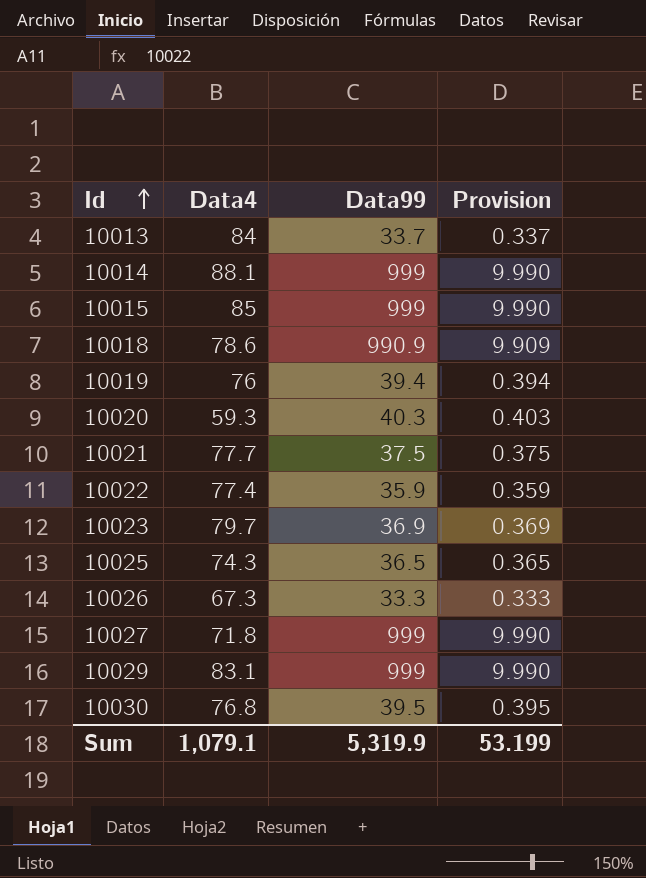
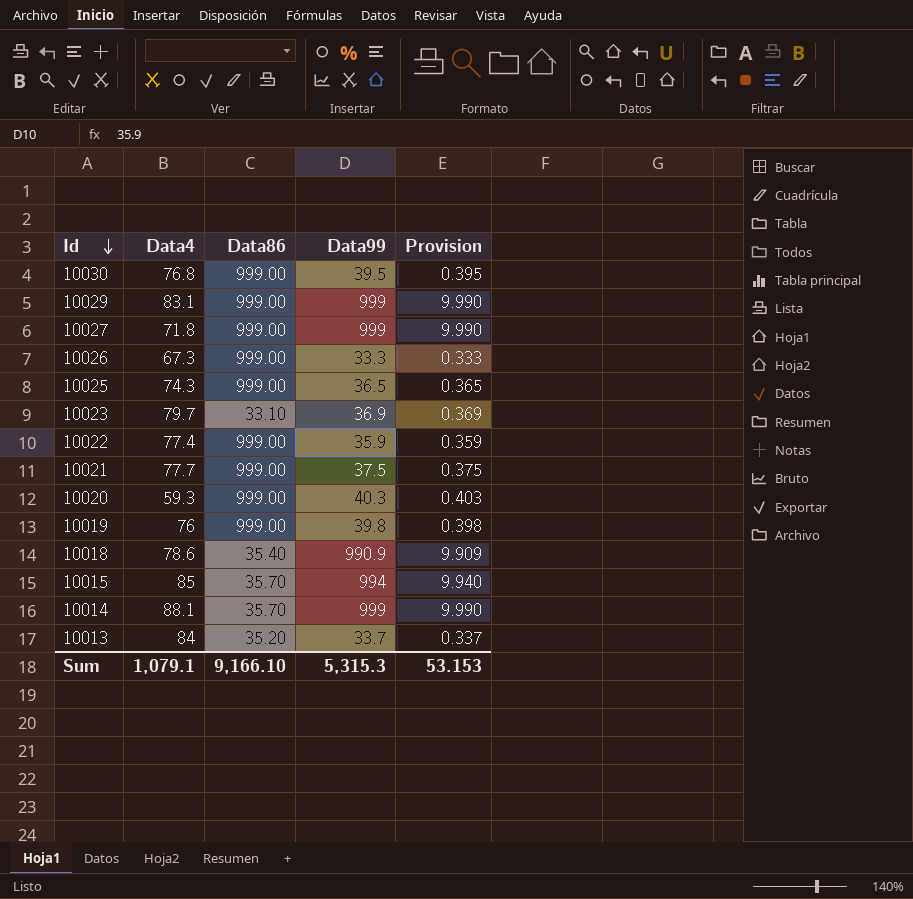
row order: Id ascending -> Id descending
column Data86 | position: none -> 3
10019 | Data99: 39.4 -> 39.8
10019 | Provision: 0.394 -> 0.398
10015 | Data99: 999 -> 994
10015 | Provision: 9.990 -> 9.940
Sum | Data99: 5,319.9 -> 5,315.3
Sum | Provision: 53.199 -> 53.153

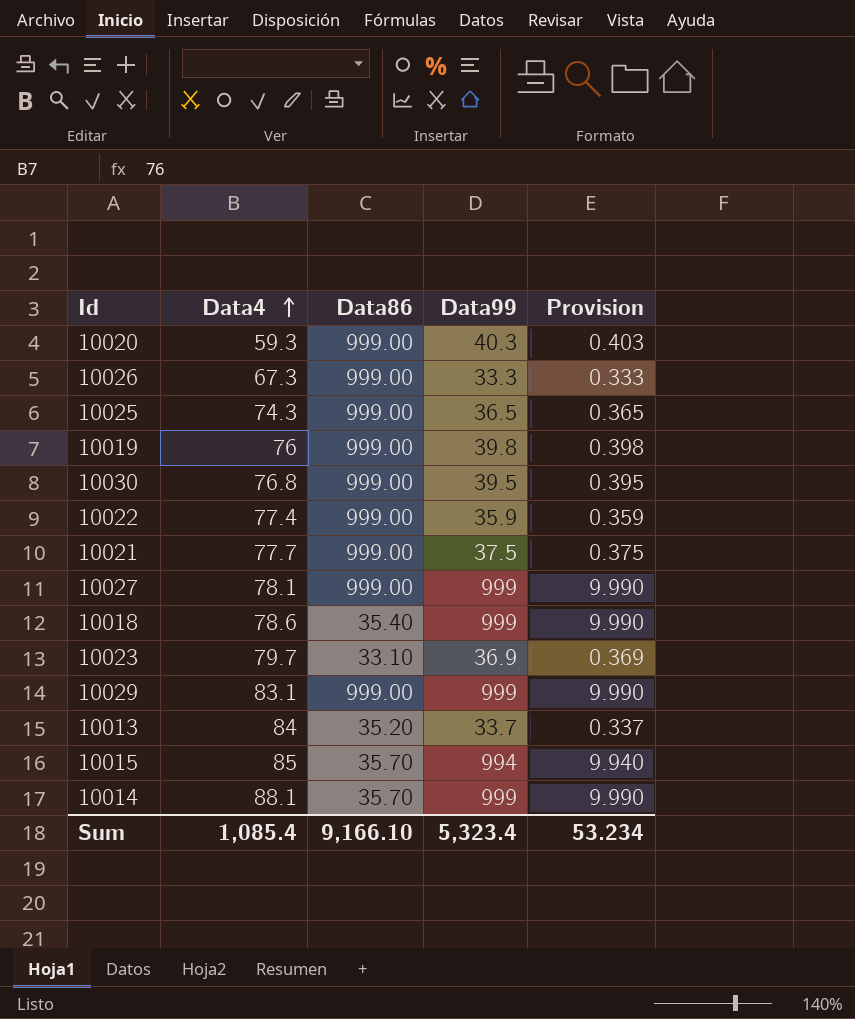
row order: Id descending -> Data4 ascending
10027 | Data4: 71.8 -> 78.1
10018 | Data99: 990.9 -> 999
10018 | Provision: 9.909 -> 9.990
Sum | Data4: 1,079.1 -> 1,085.4
Sum | Data99: 5,315.3 -> 5,323.4
Sum | Provision: 53.153 -> 53.234

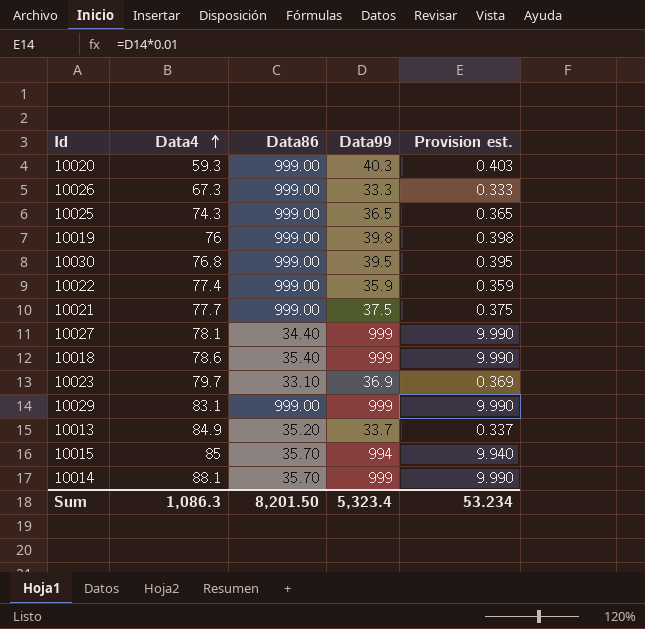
column name: Provision -> Provision est.
10027 | Data86: 999.00 -> 34.40
10013 | Data4: 84 -> 84.9
Sum | Data4: 1,085.4 -> 1,086.3
Sum | Data86: 9,166.10 -> 8,201.50

